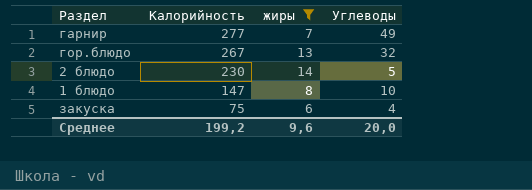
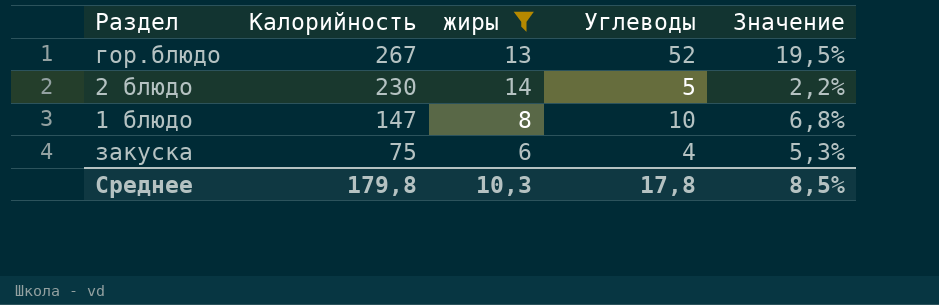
column Значение | formula: none -> [Углеводы] / [Калорийность]
row гарнир: 277 | 7 | 49 -> none
гор.блюдо | Углеводы: 32 -> 52
Среднее | Калорийность: 199,2 -> 179,8
Среднее | жиры: 9,6 -> 10,3
Среднее | Углеводы: 20,0 -> 17,8

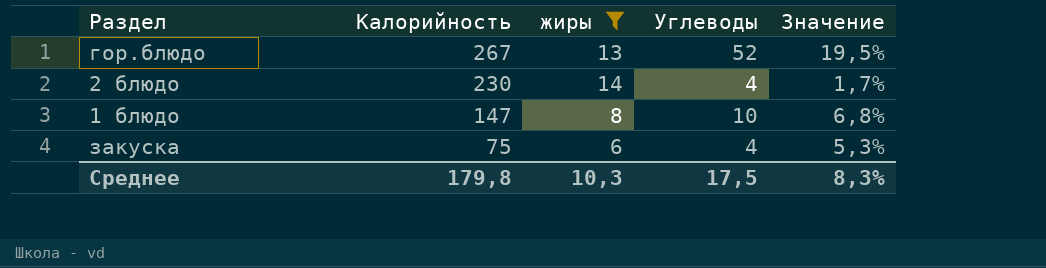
2 блюдо | Углеводы: 5 -> 4
2 блюдо | Значение: 2,2% -> 1,7%
Среднее | Углеводы: 17,8 -> 17,5
Среднее | Значение: 8,5% -> 8,3%

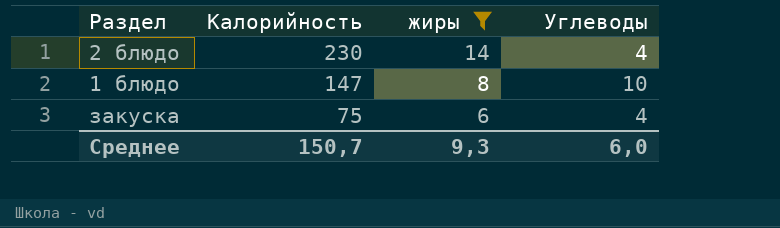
column Значение | formula: [Углеводы] / [Калорийность] -> none
row гор.блюдо: 267 | 13 | 52 | 19,5% -> none
Среднее | Калорийность: 179,8 -> 150,7
Среднее | жиры: 10,3 -> 9,3
Среднее | Углеводы: 17,5 -> 6,0

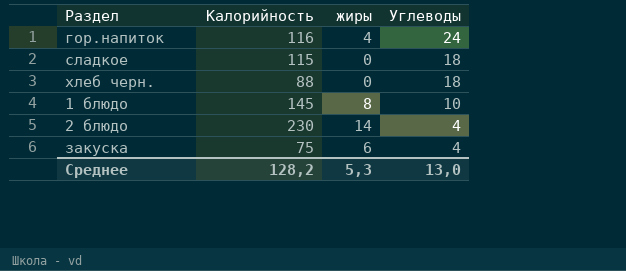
filter: жиры >= 6 -> none
row order: Калорийность descending -> Углеводы descending
1 блюдо | Калорийность: 147 -> 145
Среднее | Калорийность: 150,7 -> 128,2
Среднее | жиры: 9,3 -> 5,3
Среднее | Углеводы: 6,0 -> 13,0

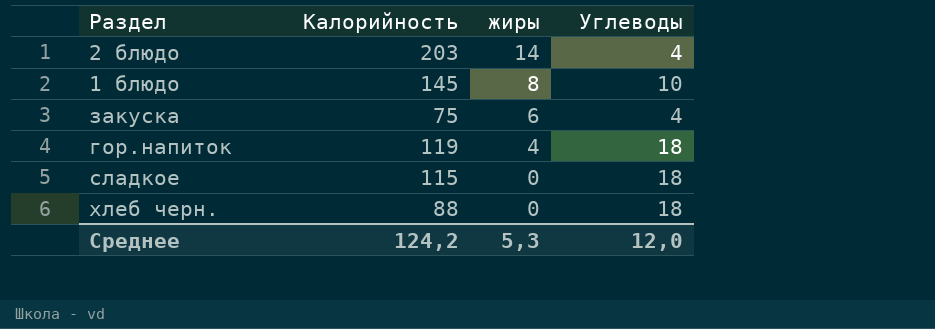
row order: Углеводы descending -> жиры descending
2 блюдо | Калорийность: 230 -> 203
гор.напиток | Калорийность: 116 -> 119
гор.напиток | Углеводы: 24 -> 18
Среднее | Калорийность: 128,2 -> 124,2
Среднее | Углеводы: 13,0 -> 12,0

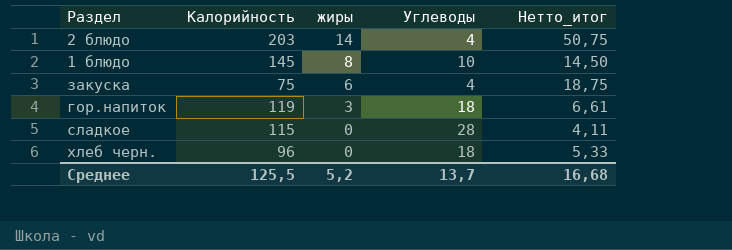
column Нетто_итог | formula: none -> [Калорийность] / [Углеводы]
гор.напиток | жиры: 4 -> 3
сладкое | Углеводы: 18 -> 28
хлеб черн. | Калорийность: 88 -> 96
Среднее | Калорийность: 124,2 -> 125,5
Среднее | жиры: 5,3 -> 5,2
Среднее | Углеводы: 12,0 -> 13,7

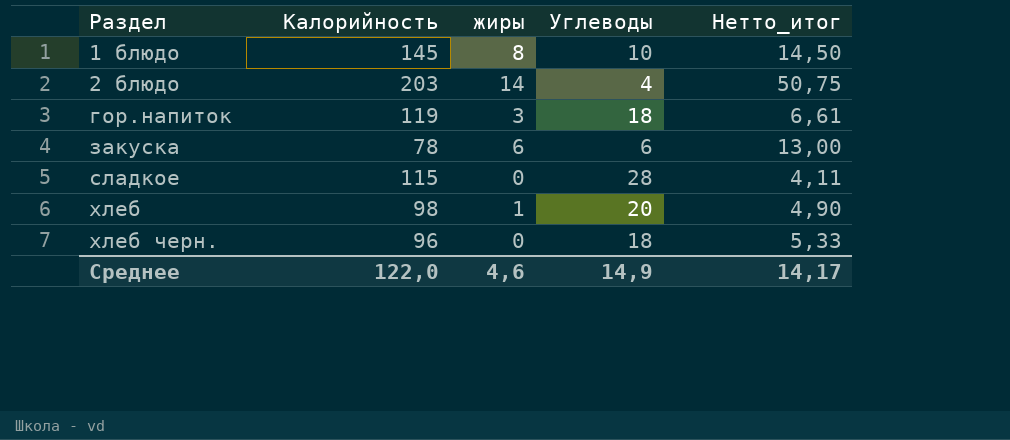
row order: жиры descending -> Раздел ascending
закуска | Калорийность: 75 -> 78
закуска | Углеводы: 4 -> 6
закуска | Нетто_итог: 18,75 -> 13,00
row хлеб: none -> 98 | 1 | 20 | 4,90
Среднее | Калорийность: 125,5 -> 122,0
Среднее | жиры: 5,2 -> 4,6
Среднее | Углеводы: 13,7 -> 14,9
Среднее | Нетто_итог: 16,68 -> 14,17

